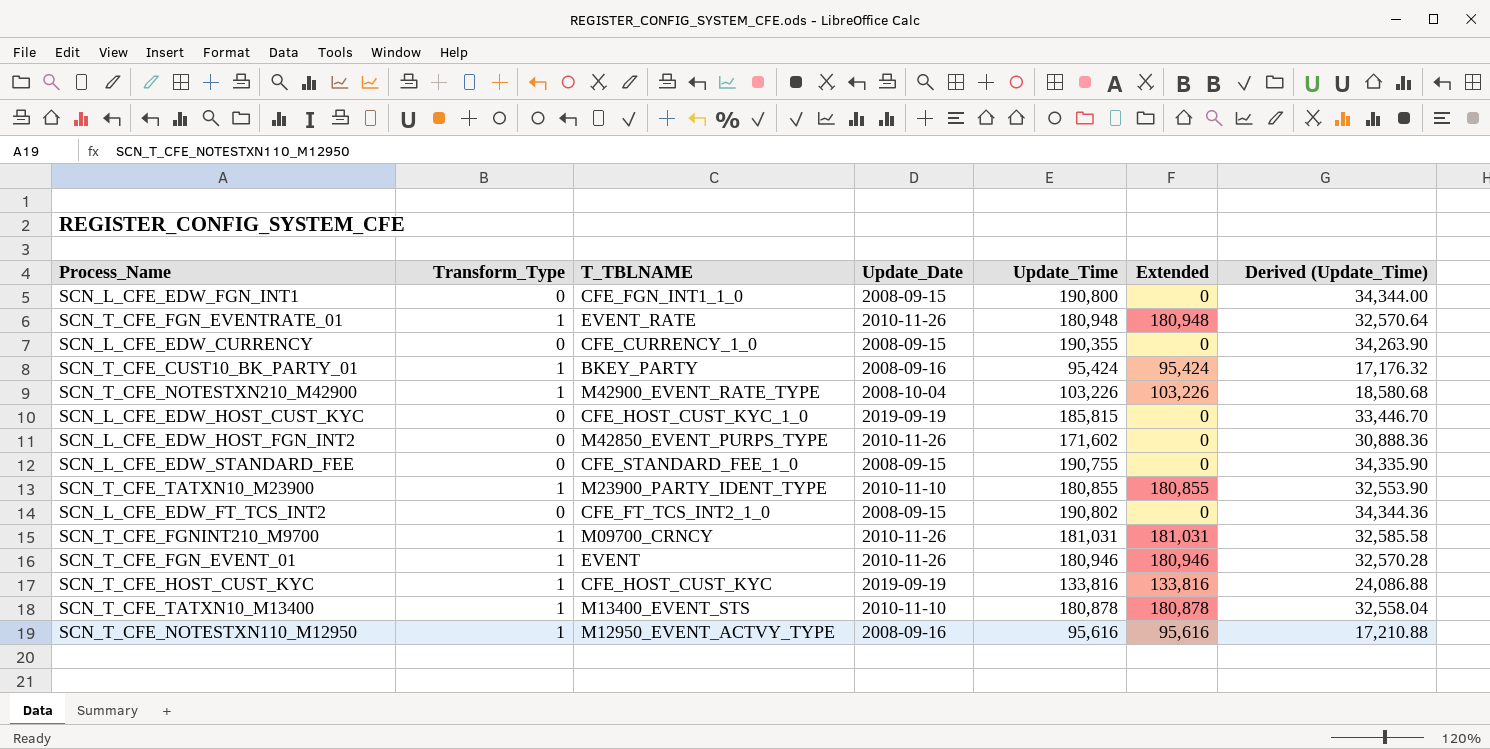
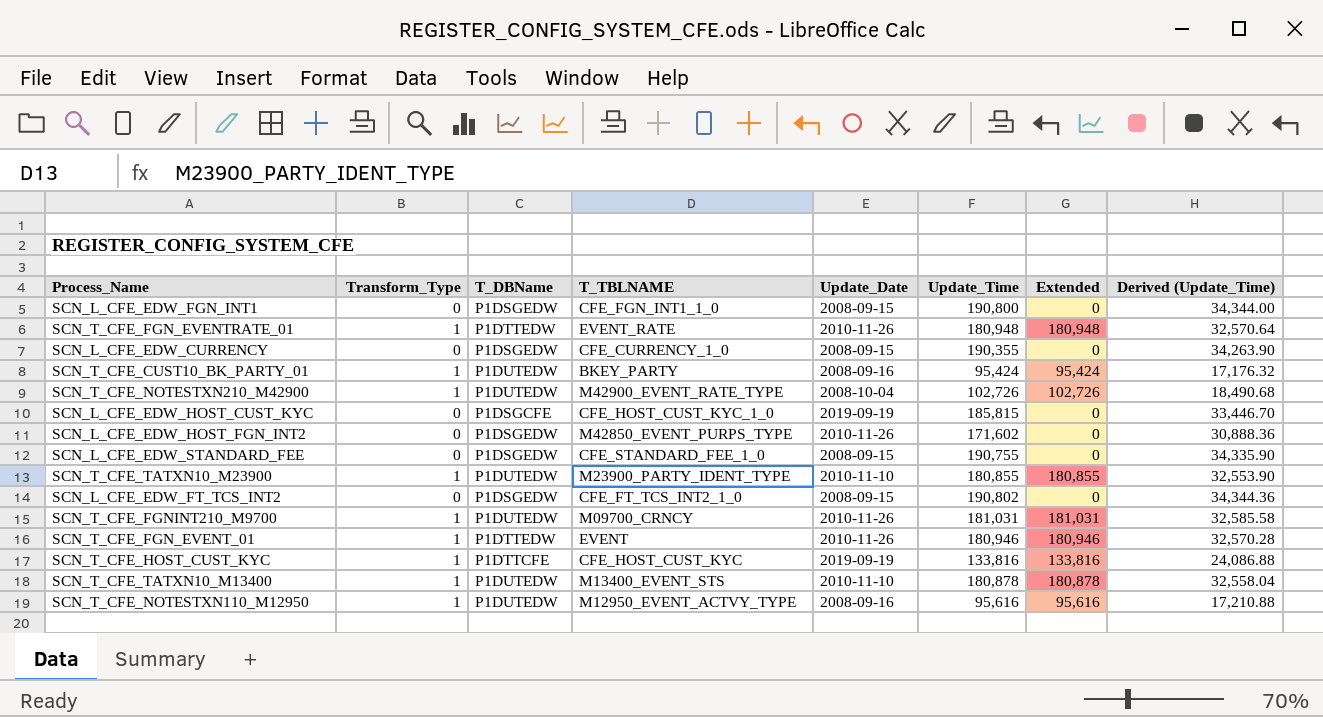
column T_DBName | position: none -> 3
SCN_T_CFE_NOTESTXN210_M42900 | Update_Time: 103,226 -> 102,726
SCN_T_CFE_NOTESTXN210_M42900 | Extended: 103,226 -> 102,726
SCN_T_CFE_NOTESTXN210_M42900 | Derived (Update_Time): 18,580.68 -> 18,490.68

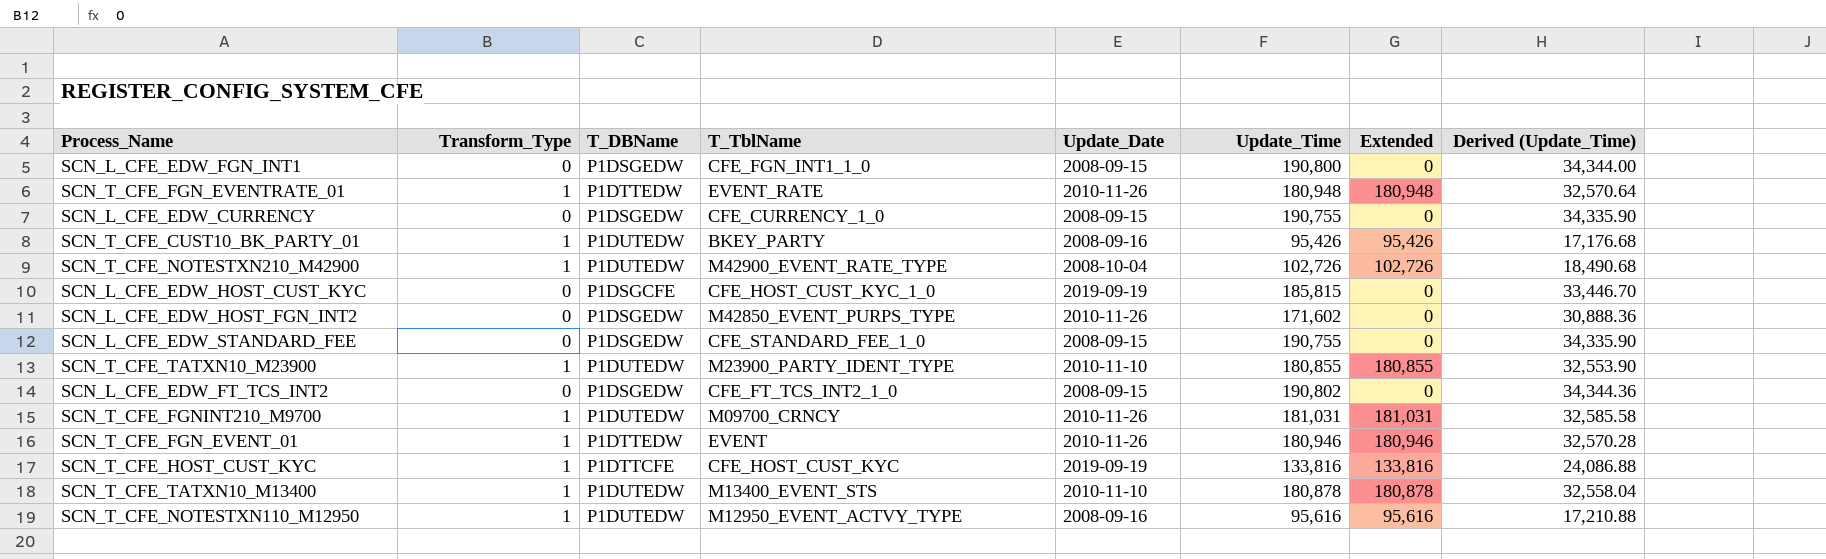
column name: T_TBLNAME -> T_TblName
SCN_L_CFE_EDW_CURRENCY | Update_Time: 190,355 -> 190,755
SCN_L_CFE_EDW_CURRENCY | Derived (Update_Time): 34,263.90 -> 34,335.90
SCN_T_CFE_CUST10_BK_PARTY_01 | Update_Time: 95,424 -> 95,426
SCN_T_CFE_CUST10_BK_PARTY_01 | Extended: 95,424 -> 95,426
SCN_T_CFE_CUST10_BK_PARTY_01 | Derived (Update_Time): 17,176.32 -> 17,176.68

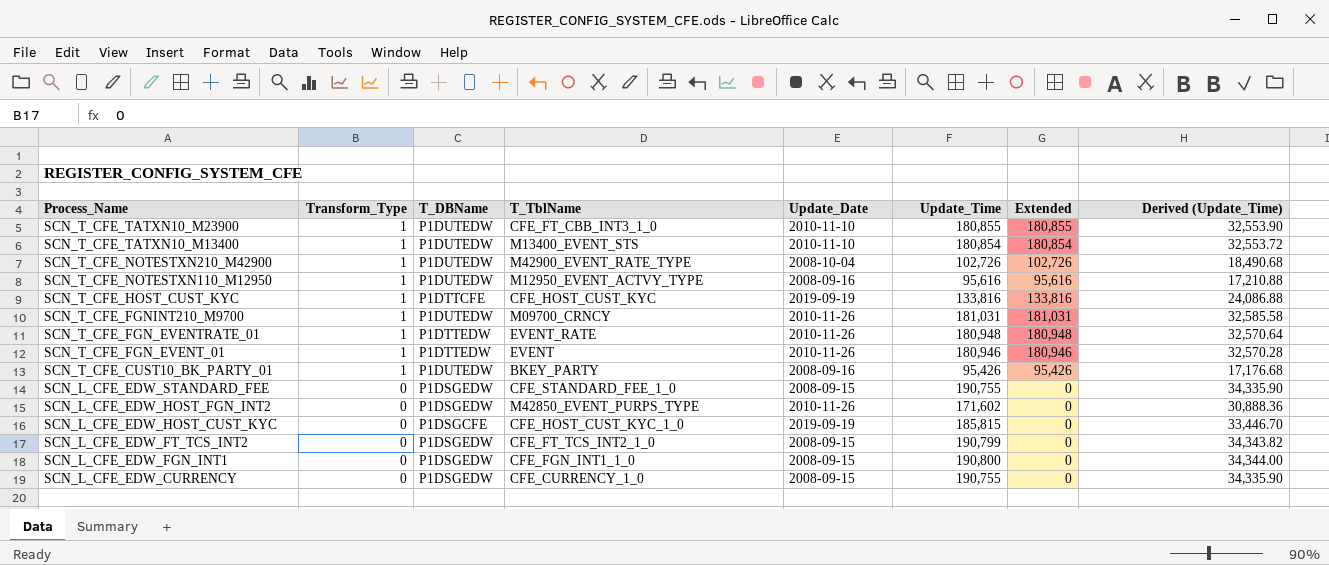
row order: none -> Process_Name descending
SCN_T_CFE_TATXN10_M23900 | T_TblName: M23900_PARTY_IDENT_TYPE -> CFE_FT_CBB_INT3_1_0
SCN_T_CFE_TATXN10_M13400 | Update_Time: 180,878 -> 180,854
SCN_T_CFE_TATXN10_M13400 | Extended: 180,878 -> 180,854
SCN_T_CFE_TATXN10_M13400 | Derived (Update_Time): 32,558.04 -> 32,553.72
SCN_L_CFE_EDW_FT_TCS_INT2 | Update_Time: 190,802 -> 190,799
SCN_L_CFE_EDW_FT_TCS_INT2 | Derived (Update_Time): 34,344.36 -> 34,343.82

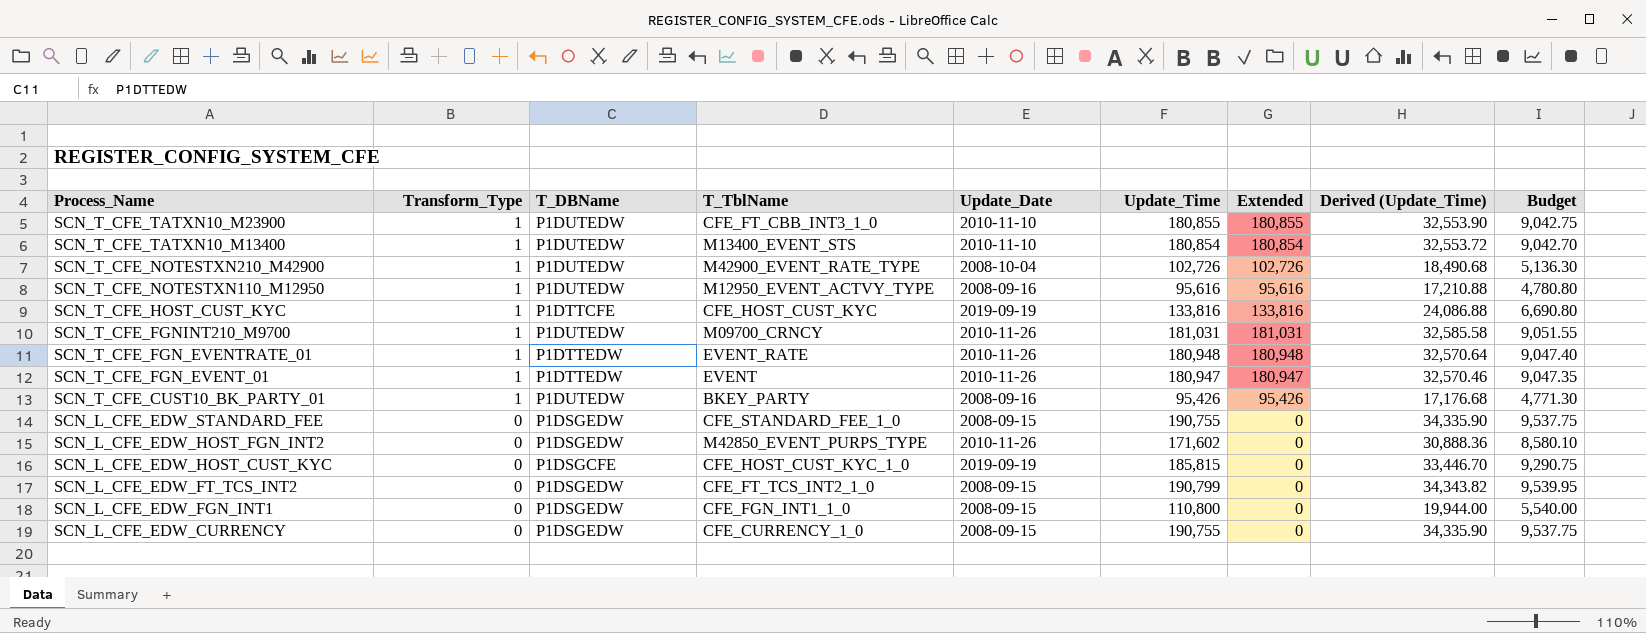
column Budget | formula: none -> [Update_Time] * 0.05
SCN_T_CFE_FGN_EVENT_01 | Update_Time: 180,946 -> 180,947
SCN_T_CFE_FGN_EVENT_01 | Extended: 180,946 -> 180,947
SCN_T_CFE_FGN_EVENT_01 | Derived (Update_Time): 32,570.28 -> 32,570.46
SCN_L_CFE_EDW_FGN_INT1 | Update_Time: 190,800 -> 110,800
SCN_L_CFE_EDW_FGN_INT1 | Derived (Update_Time): 34,344.00 -> 19,944.00

